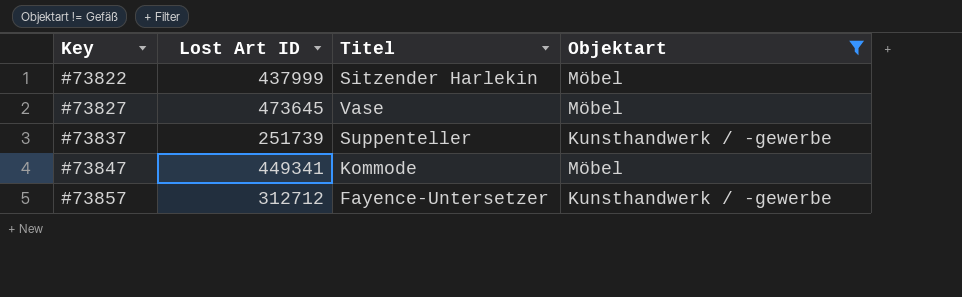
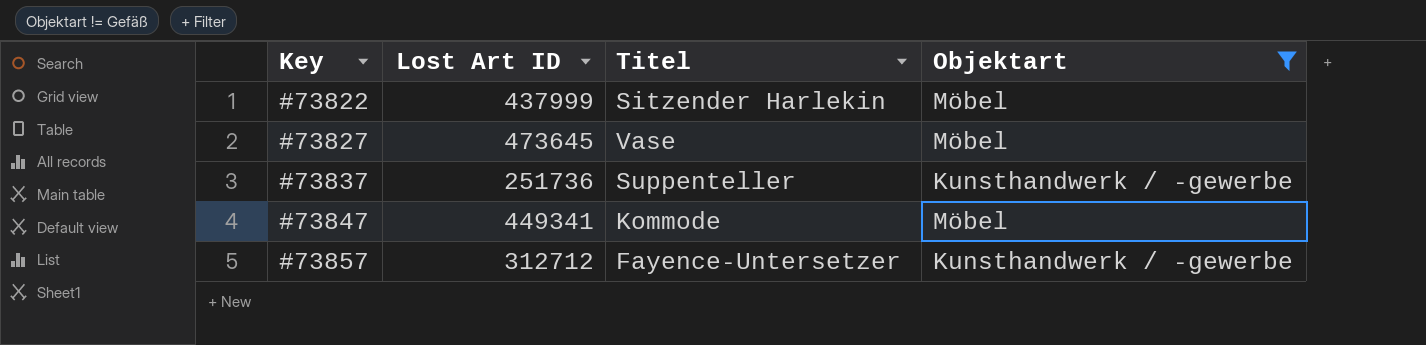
#73837 | Lost Art ID: 251739 -> 251736

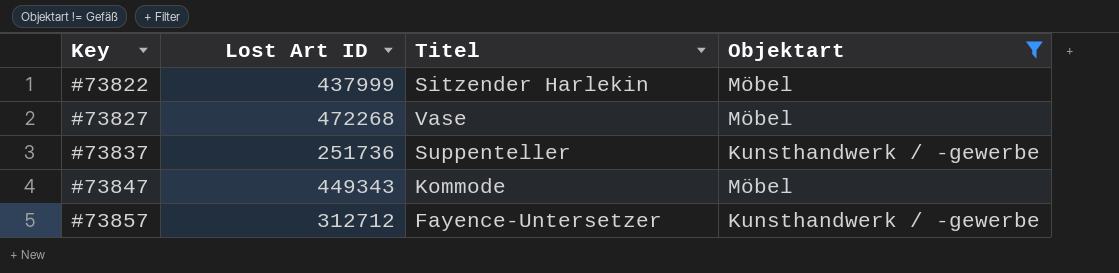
#73827 | Lost Art ID: 473645 -> 472268
#73847 | Lost Art ID: 449341 -> 449343

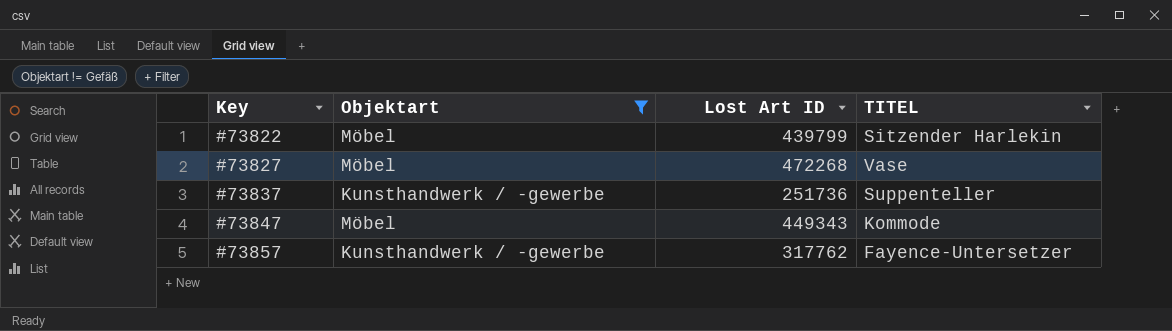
column Objektart | position: 4 -> 2
column name: Titel -> TITEL
#73822 | Lost Art ID: 437999 -> 439799
#73857 | Lost Art ID: 312712 -> 317762

